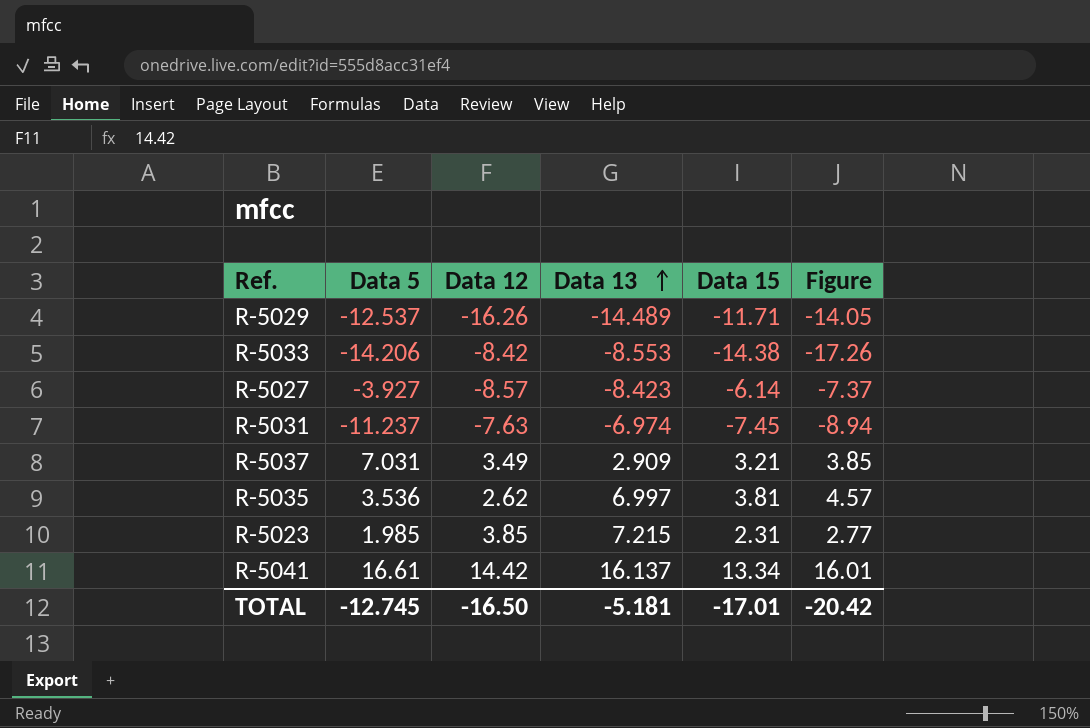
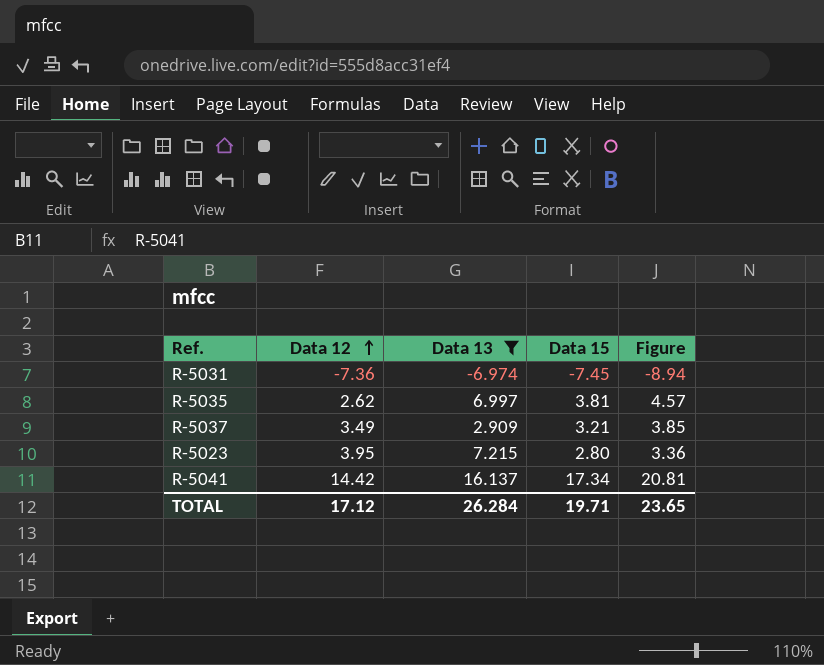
filter: none -> Data 13 >= -6.974
row order: Data 13 ascending -> Data 12 ascending
column Data 5 | position: 2 -> none
R-5031 | Data 12: -7.63 -> -7.36
R-5023 | Data 12: 3.85 -> 3.95
R-5023 | Data 15: 2.31 -> 2.80
R-5023 | Figure: 2.77 -> 3.36
R-5041 | Data 15: 13.34 -> 17.34
R-5041 | Figure: 16.01 -> 20.81
TOTAL | Data 12: -16.50 -> 17.12
TOTAL | Data 13: -5.181 -> 26.284
TOTAL | Data 15: -17.01 -> 19.71
TOTAL | Figure: -20.42 -> 23.65

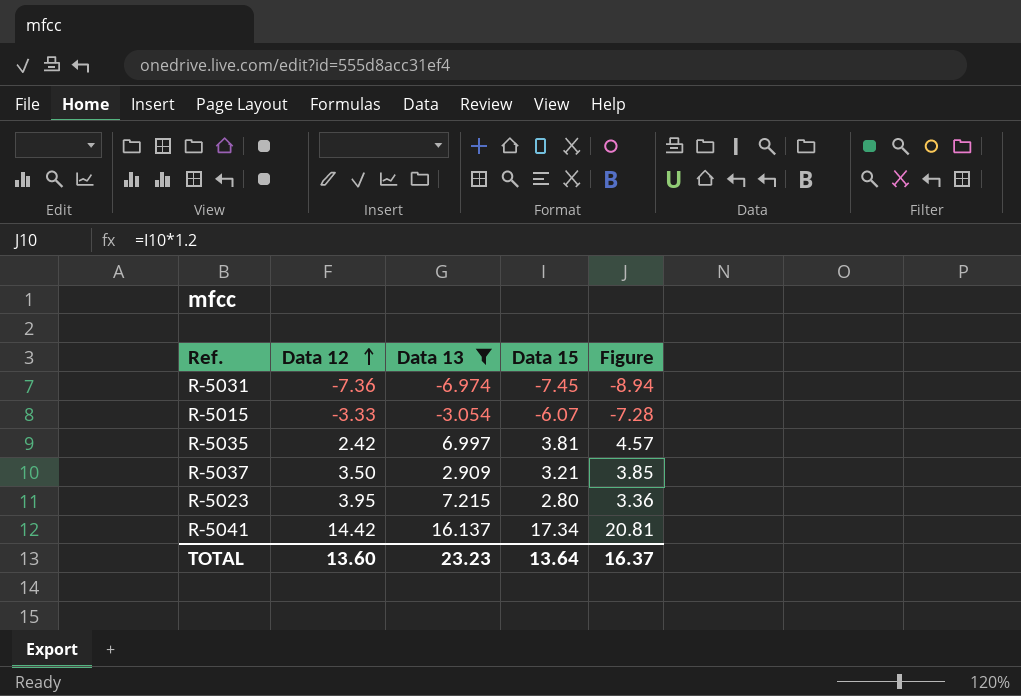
row R-5015: none -> -3.33 | -3.054 | -6.07 | -7.28
R-5035 | Data 12: 2.62 -> 2.42
R-5037 | Data 12: 3.49 -> 3.50
TOTAL | Data 12: 17.12 -> 13.60
TOTAL | Data 13: 26.284 -> 23.23
TOTAL | Data 15: 19.71 -> 13.64
TOTAL | Figure: 23.65 -> 16.37

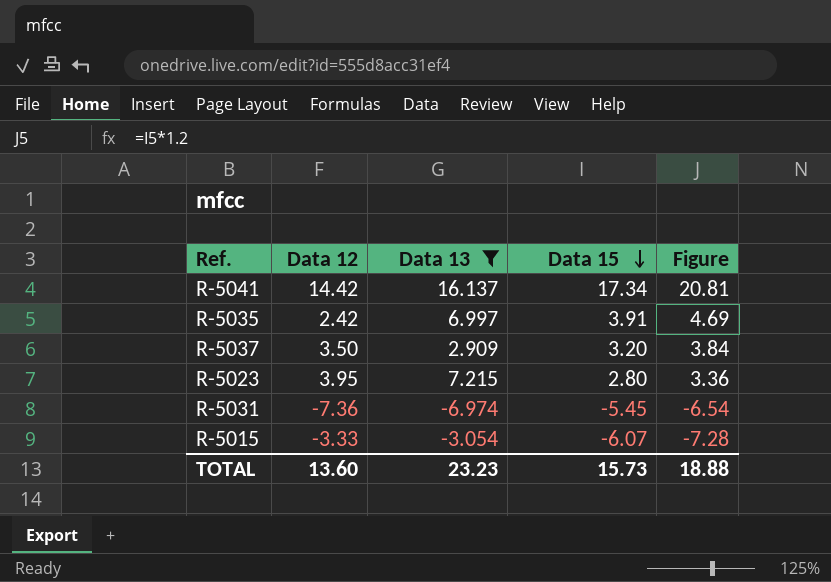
row order: Data 12 ascending -> Data 15 descending
R-5035 | Data 15: 3.81 -> 3.91
R-5035 | Figure: 4.57 -> 4.69
R-5037 | Data 15: 3.21 -> 3.20
R-5037 | Figure: 3.85 -> 3.84
R-5031 | Data 15: -7.45 -> -5.45
R-5031 | Figure: -8.94 -> -6.54
TOTAL | Data 15: 13.64 -> 15.73
TOTAL | Figure: 16.37 -> 18.88

